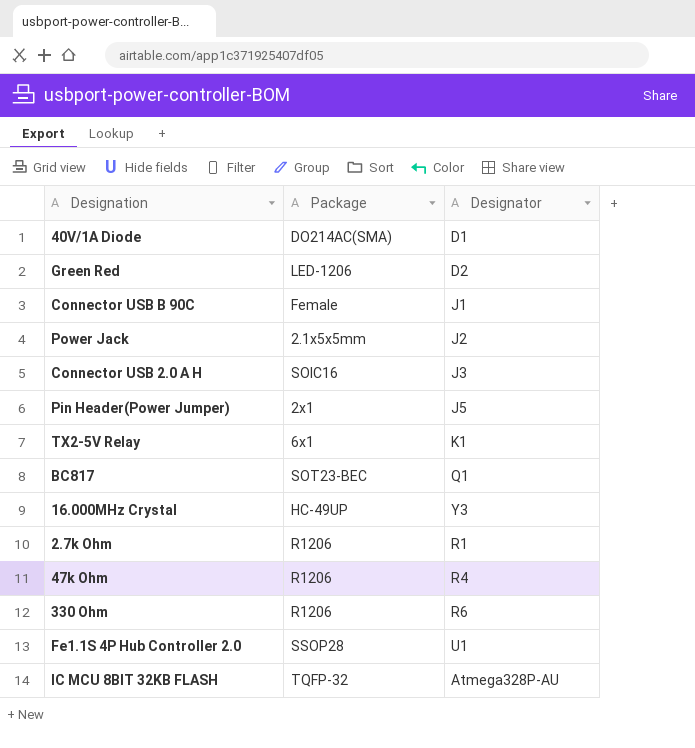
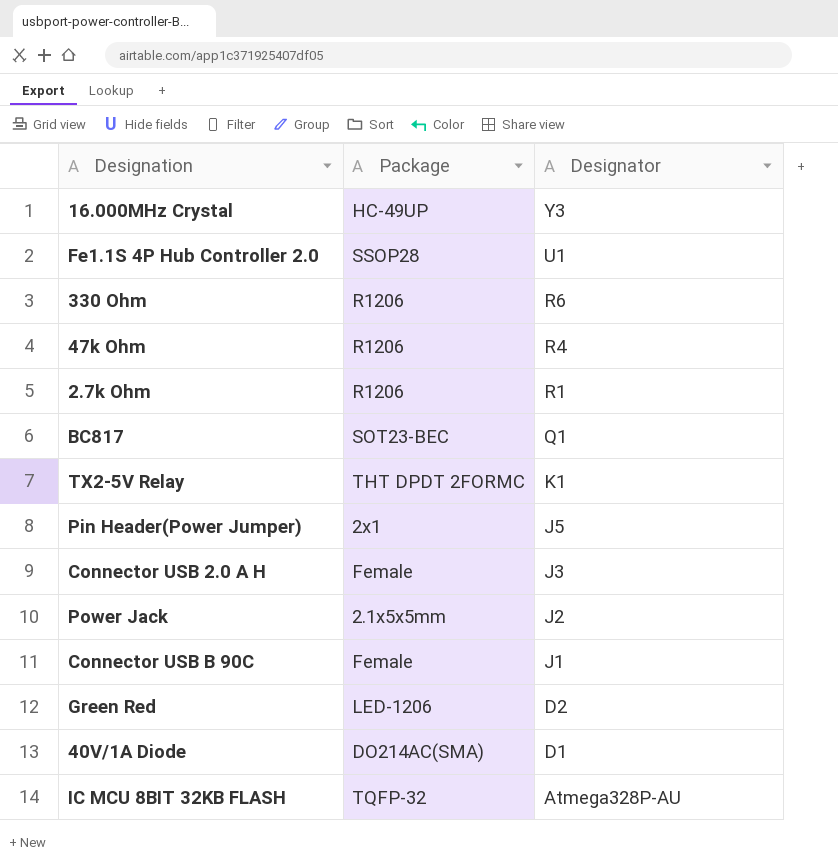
row order: none -> Designator descending
TX2-5V Relay | Package: 6x1 -> THT DPDT 2FORMC
Connector USB 2.0 A H | Package: SOIC16 -> Female

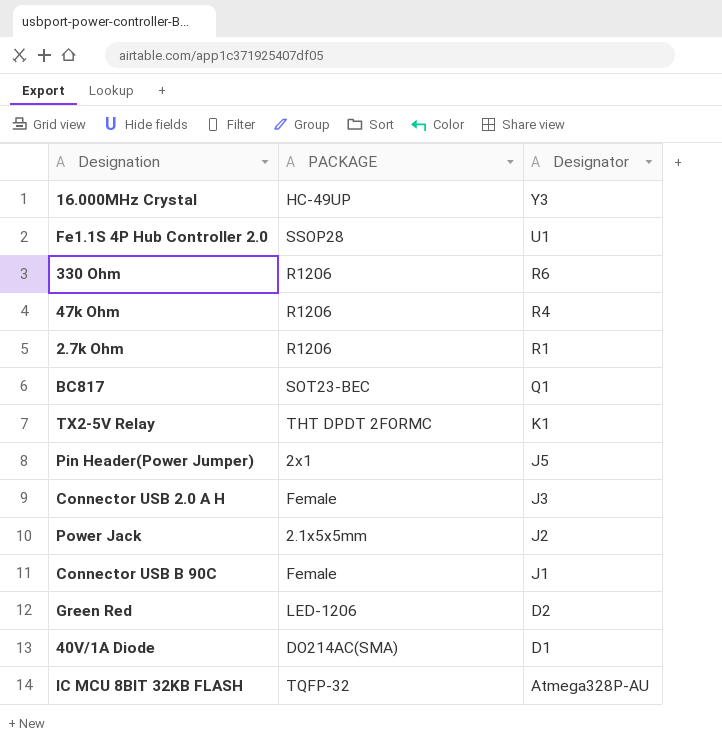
column name: Package -> PACKAGE

